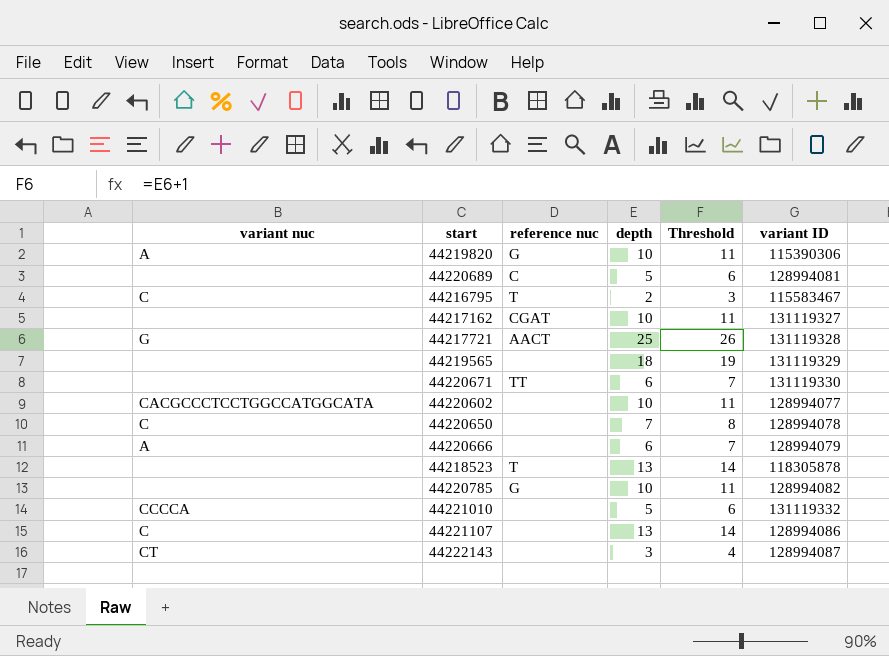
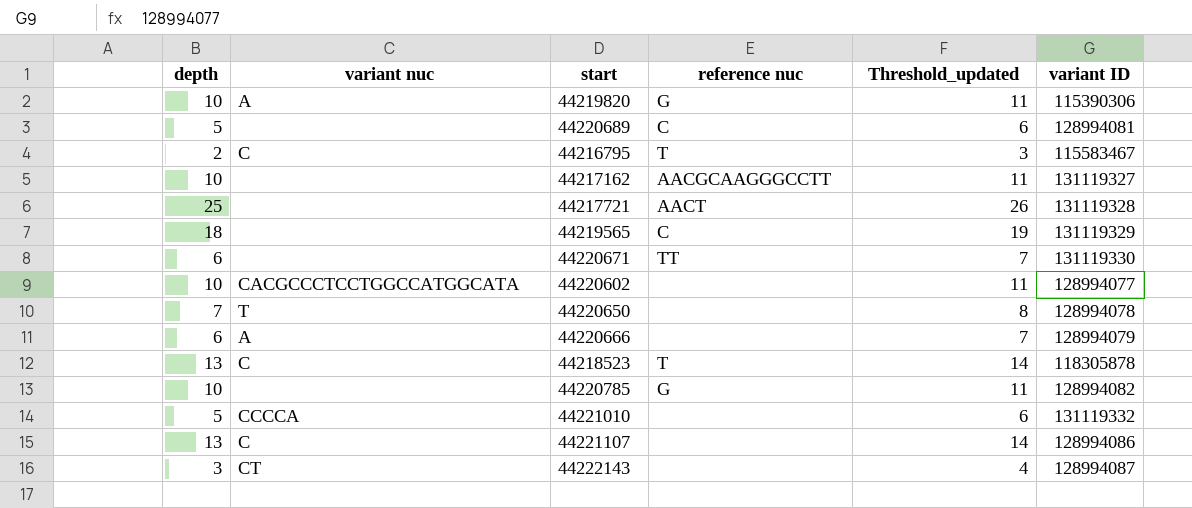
column depth | position: 4 -> 1
column name: Threshold -> Threshold_updated
44217162 | reference nuc: CGAT -> AACGCAAGGGCCTT
44217721 | variant nuc: G -> none
44219565 | reference nuc: none -> C
44220650 | variant nuc: C -> T
44218523 | variant nuc: none -> C

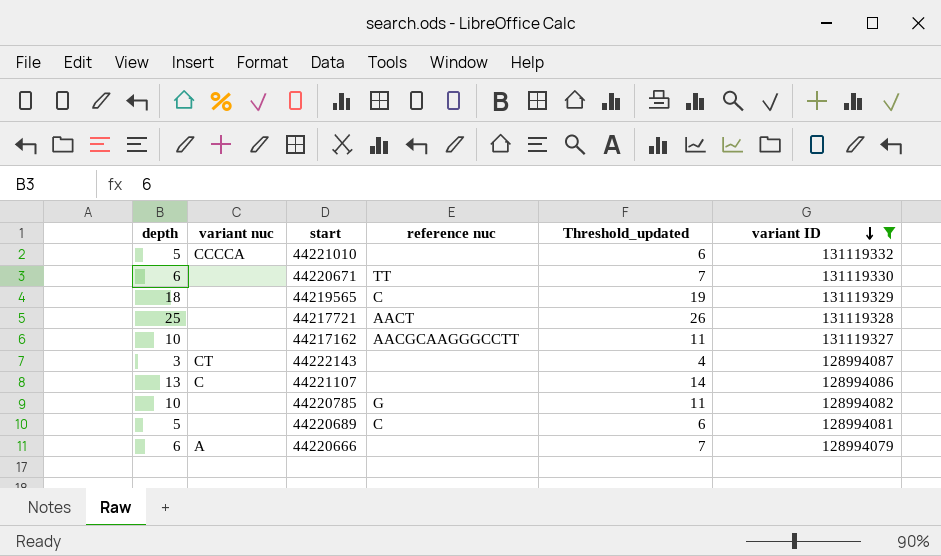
filter: none -> variant ID >= 128994079
row order: none -> variant ID descending

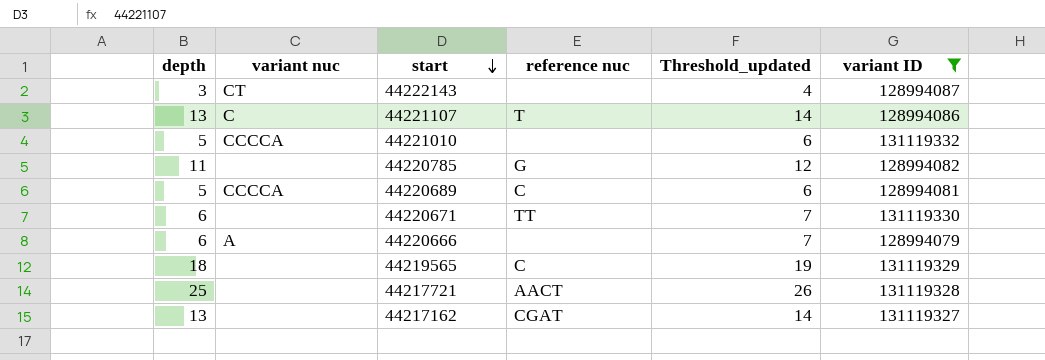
row order: variant ID descending -> start descending
44221107 | reference nuc: none -> T
44220785 | depth: 10 -> 11
44220785 | Threshold_updated: 11 -> 12
44220689 | variant nuc: none -> CCCCA
44217162 | depth: 10 -> 13
44217162 | reference nuc: AACGCAAGGGCCTT -> CGAT
44217162 | Threshold_updated: 11 -> 14

